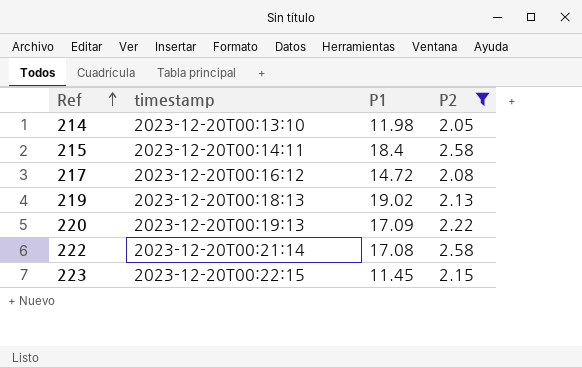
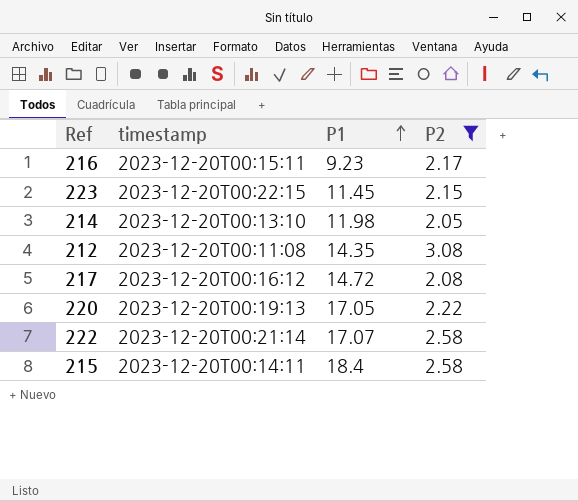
row order: Ref ascending -> P1 ascending
row 219: 2023-12-20T00:18:13 | 19.02 | 2.13 -> none
row 216: none -> 2023-12-20T00:15:11 | 9.23 | 2.17
row 212: none -> 2023-12-20T00:11:08 | 14.35 | 3.08
220 | P1: 17.09 -> 17.05
222 | P1: 17.08 -> 17.07

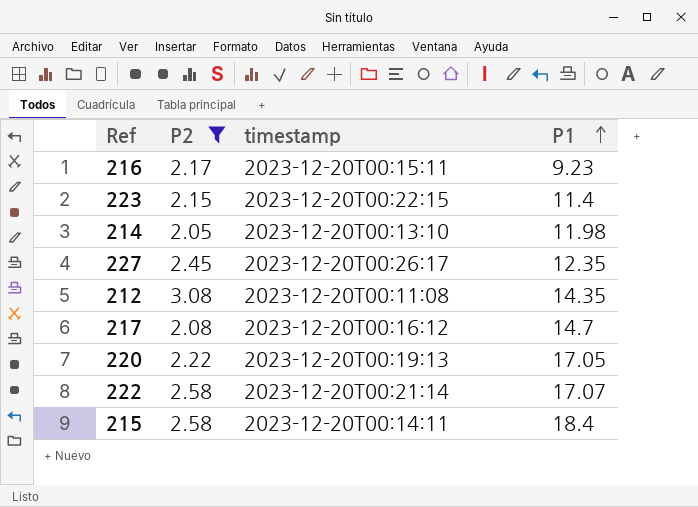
column P2 | position: 4 -> 2
223 | P1: 11.45 -> 11.4
row 227: none -> 2.45 | 2023-12-20T00:26:17 | 12.35
217 | P1: 14.72 -> 14.7

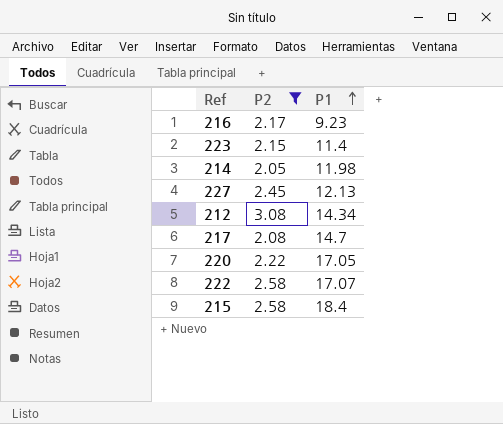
column timestamp | position: 3 -> none
227 | P1: 12.35 -> 12.13
212 | P1: 14.35 -> 14.34

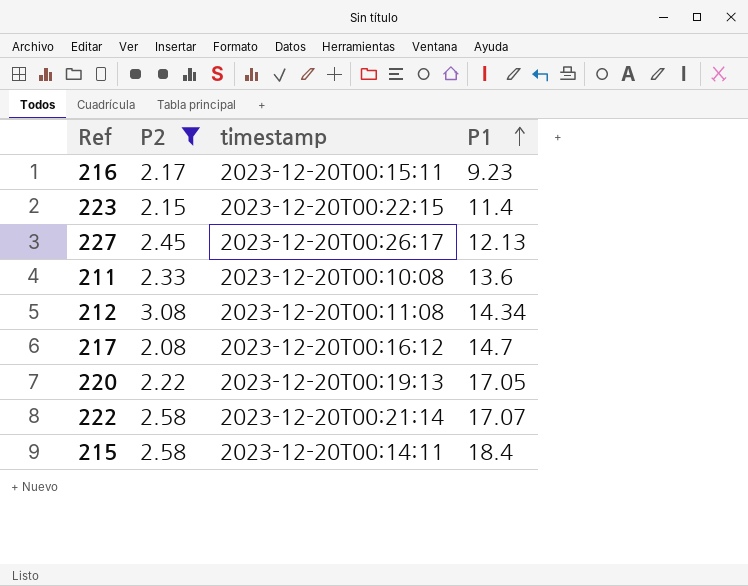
column timestamp | position: none -> 3
row 214: 2.05 | 11.98 -> none
row 211: none -> 2.33 | 2023-12-20T00:10:08 | 13.6

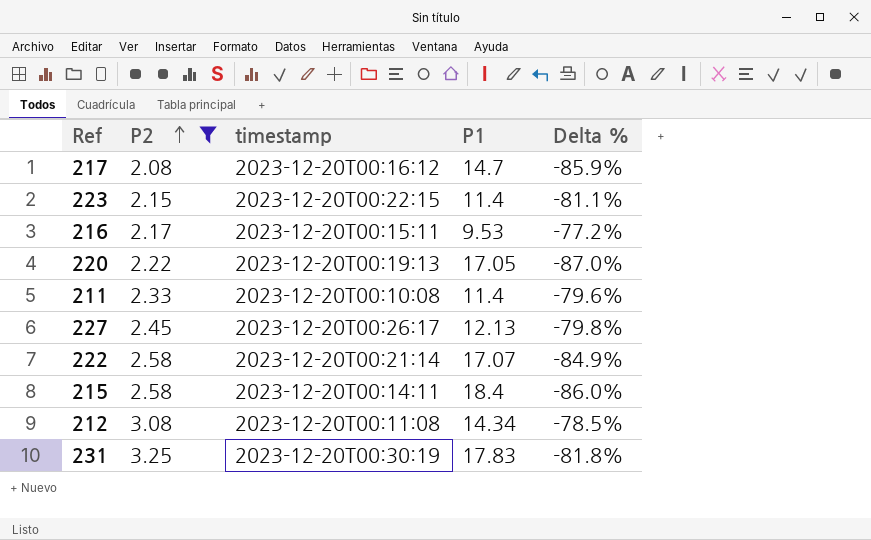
row order: P1 ascending -> P2 ascending
column Delta % | formula: none -> ([P2] - [P1]) / [P1]
216 | P1: 9.23 -> 9.53
211 | P1: 13.6 -> 11.4
row 231: none -> 3.25 | 2023-12-20T00:30:19 | 17.83 | -81.8%

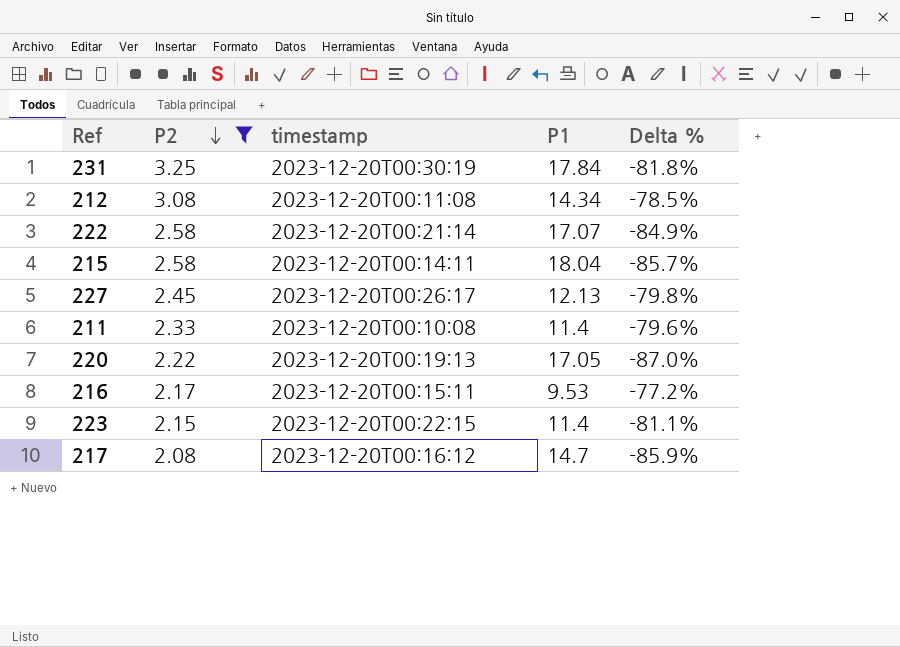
row order: P2 ascending -> P2 descending
231 | P1: 17.83 -> 17.84
215 | P1: 18.4 -> 18.04
215 | Delta %: -86.0% -> -85.7%

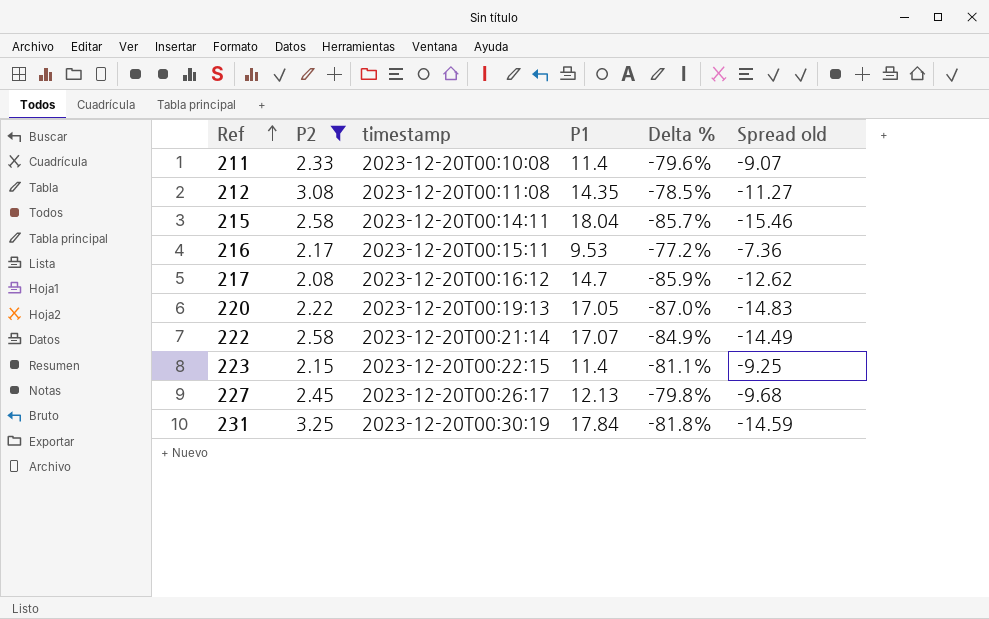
row order: P2 descending -> Ref ascending
column Spread old | formula: none -> [P2] - [P1]
212 | P1: 14.34 -> 14.35

